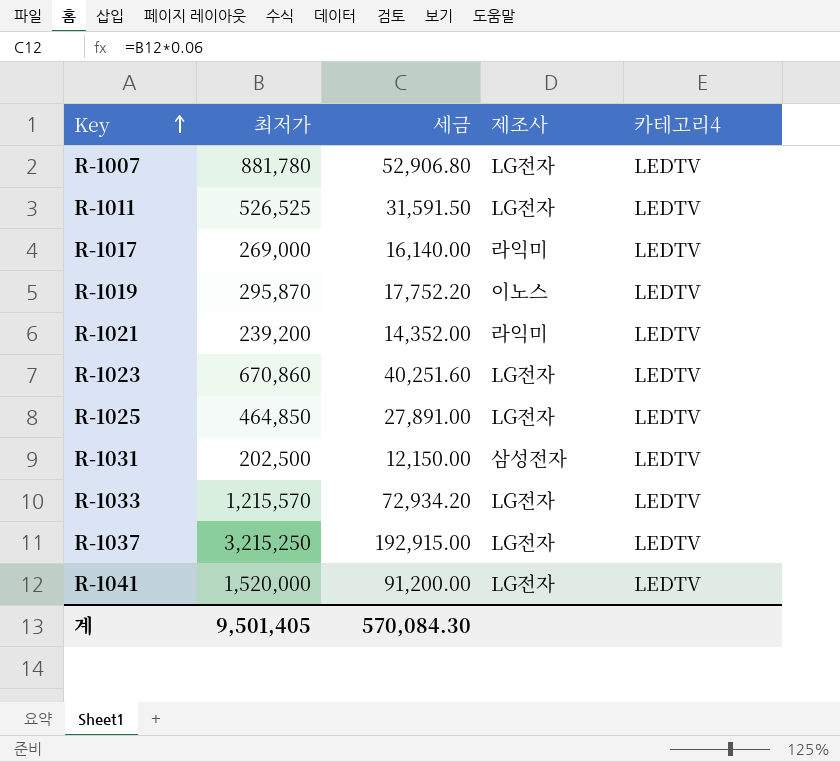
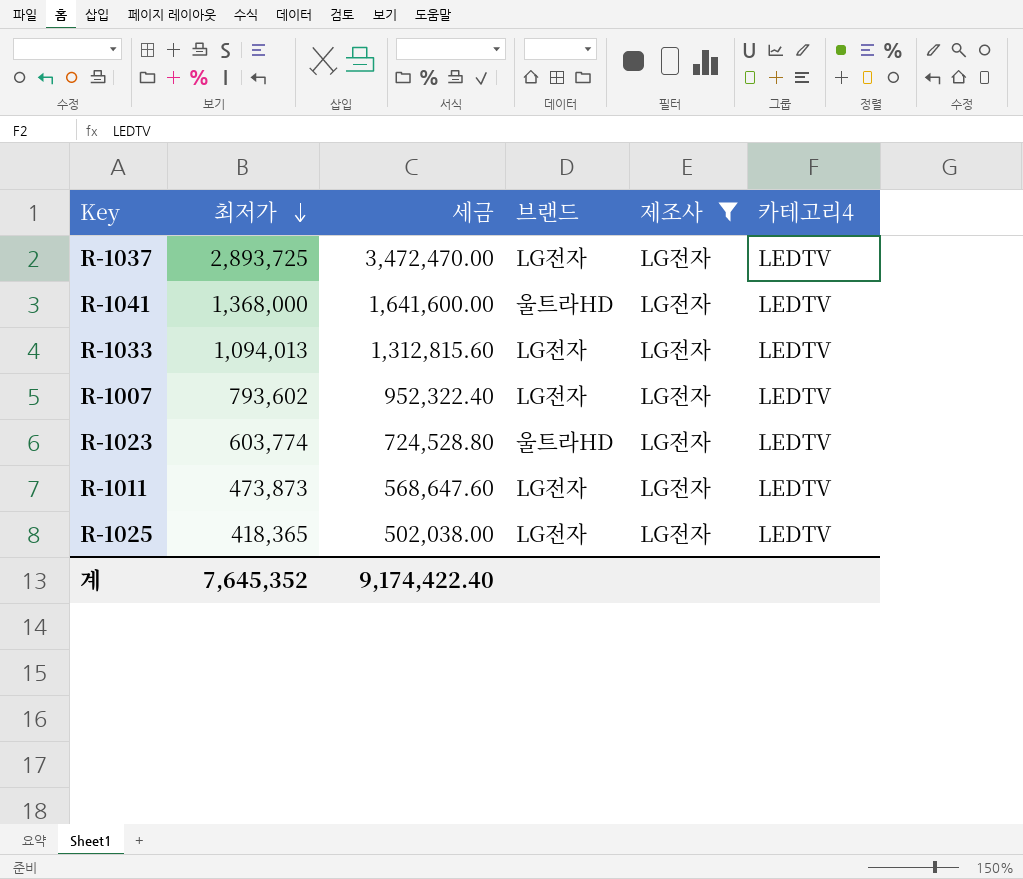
filter: none -> 제조사 = LG전자
row order: Key ascending -> 최저가 descending
column 세금 | formula: [최저가] * 0.06 -> [최저가] * 1.2
column 브랜드 | position: none -> 4
R-1037 | 최저가: 3,215,250 -> 2,893,725
R-1041 | 최저가: 1,520,000 -> 1,368,000
R-1033 | 최저가: 1,215,570 -> 1,094,013
R-1007 | 최저가: 881,780 -> 793,602
R-1023 | 최저가: 670,860 -> 603,774
R-1011 | 최저가: 526,525 -> 473,873
R-1025 | 최저가: 464,850 -> 418,365
계 | 최저가: 9,501,405 -> 7,645,352
계 | 세금: 570,084.30 -> 9,174,422.40

